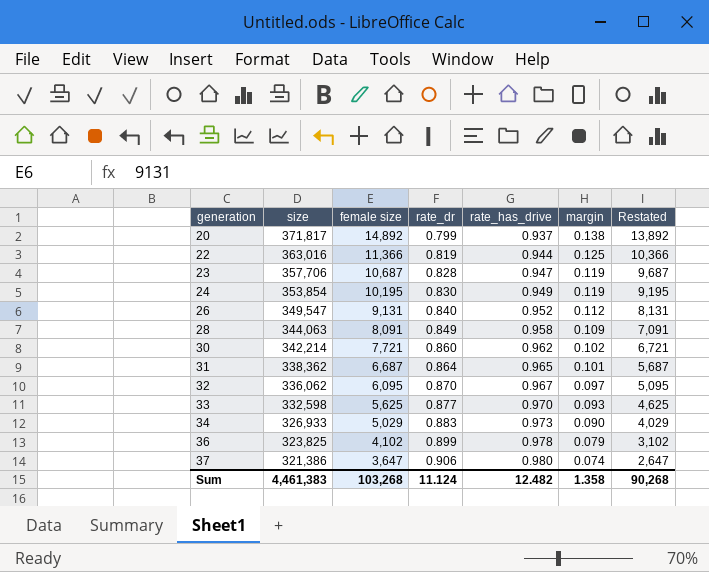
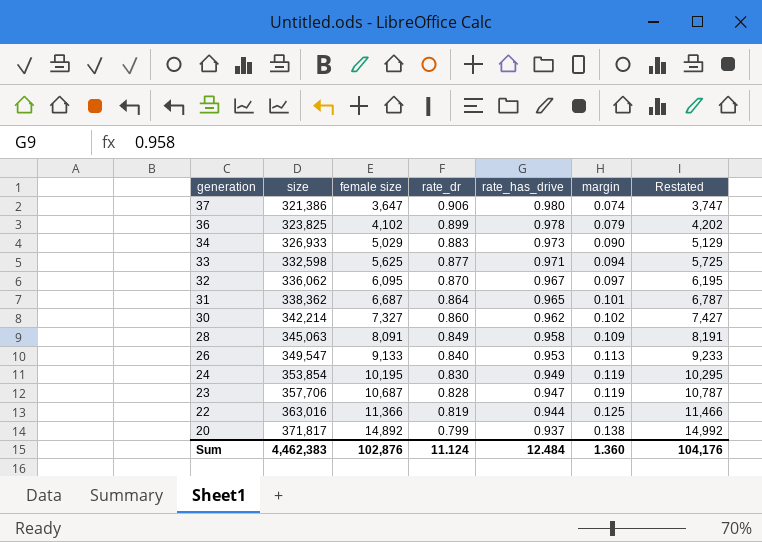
row order: generation ascending -> generation descending
column Restated | formula: [female size] - 1000 -> [female size] + 100
33 | rate_has_drive: 0.970 -> 0.971
33 | margin: 0.093 -> 0.094
30 | female size: 7,721 -> 7,327
28 | size: 344,063 -> 345,063
26 | female size: 9,131 -> 9,133
26 | rate_has_drive: 0.952 -> 0.953
26 | margin: 0.112 -> 0.113
Sum | size: 4,461,383 -> 4,462,383
Sum | female size: 103,268 -> 102,876
Sum | rate_has_drive: 12.482 -> 12.484
Sum | margin: 1.358 -> 1.360
Sum | Restated: 90,268 -> 104,176

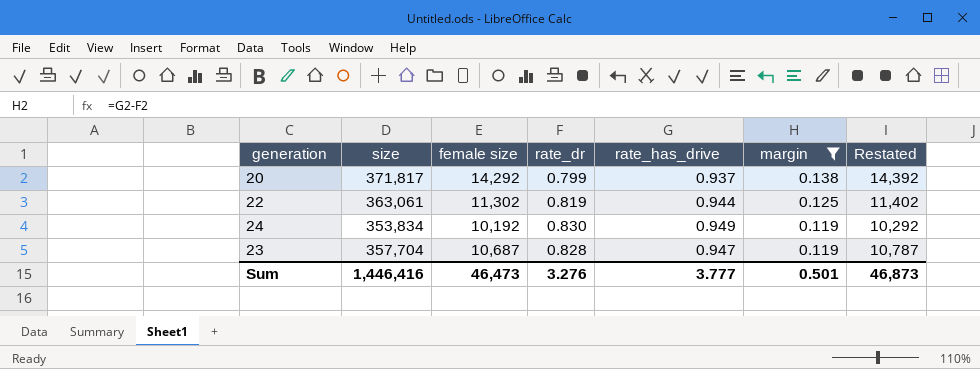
filter: none -> margin >= 0.119
row order: generation descending -> margin descending
20 | female size: 14,892 -> 14,292
20 | Restated: 14,992 -> 14,392
22 | size: 363,016 -> 363,061
22 | female size: 11,366 -> 11,302
22 | Restated: 11,466 -> 11,402
24 | size: 353,854 -> 353,834
24 | female size: 10,195 -> 10,192
24 | Restated: 10,295 -> 10,292
23 | size: 357,706 -> 357,704
Sum | size: 4,462,383 -> 1,446,416
Sum | female size: 102,876 -> 46,473
Sum | rate_dr: 11.124 -> 3.276
Sum | rate_has_drive: 12.484 -> 3.777
Sum | margin: 1.360 -> 0.501
Sum | Restated: 104,176 -> 46,873

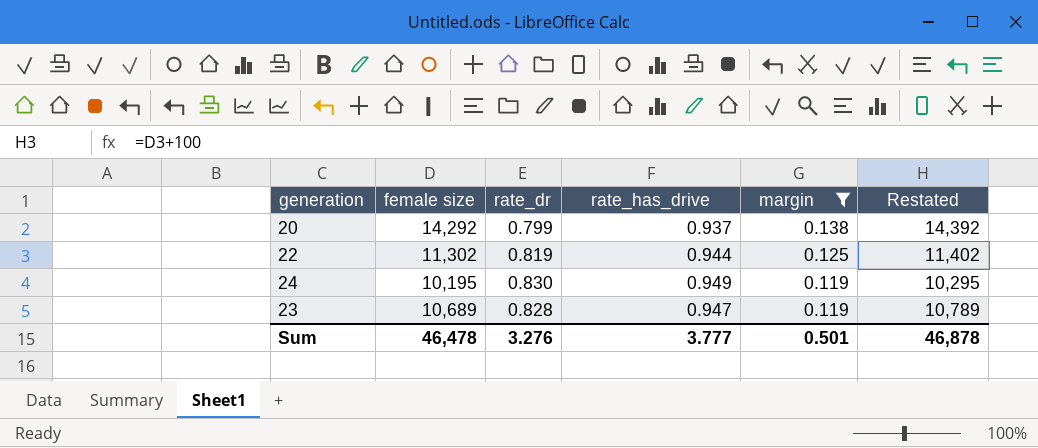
column size | position: 2 -> none
24 | female size: 10,192 -> 10,195
24 | Restated: 10,292 -> 10,295
23 | female size: 10,687 -> 10,689
23 | Restated: 10,787 -> 10,789
Sum | female size: 46,473 -> 46,478
Sum | Restated: 46,873 -> 46,878

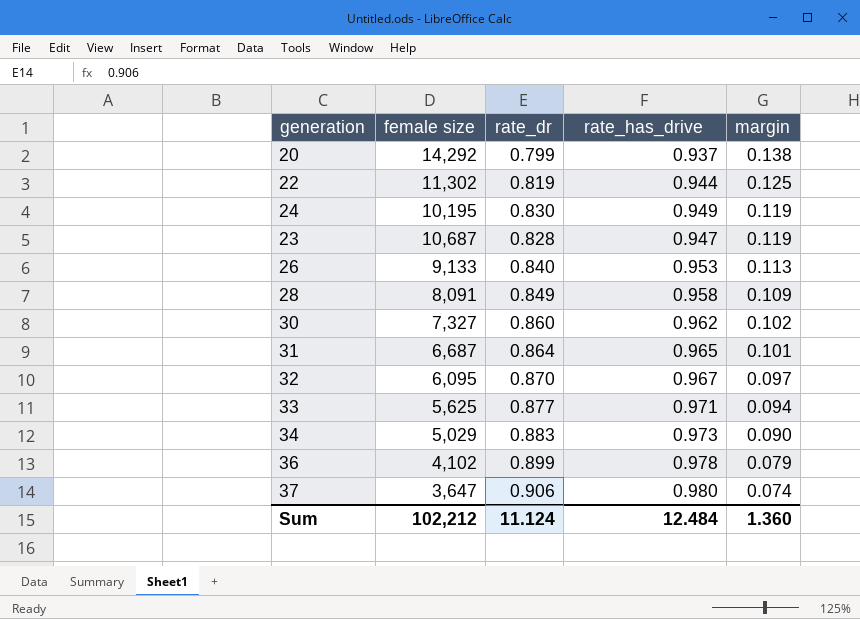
filter: margin >= 0.119 -> none
column Restated | formula: [female size] + 100 -> none
23 | female size: 10,689 -> 10,687
Sum | female size: 46,478 -> 102,212
Sum | rate_dr: 3.276 -> 11.124
Sum | rate_has_drive: 3.777 -> 12.484
Sum | margin: 0.501 -> 1.360

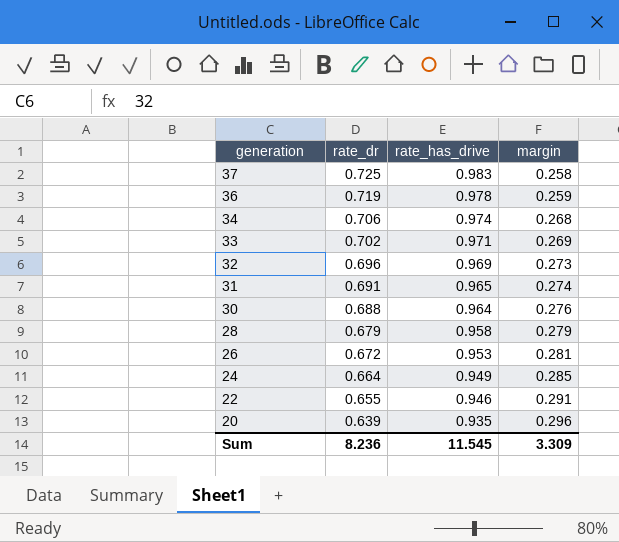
row order: margin descending -> generation descending
column female size | position: 2 -> none
row 23: 10,687 | 0.828 | 0.947 | 0.119 -> none
37 | rate_dr: 0.906 -> 0.725
37 | rate_has_drive: 0.980 -> 0.983
37 | margin: 0.074 -> 0.258
36 | rate_dr: 0.899 -> 0.719
36 | margin: 0.079 -> 0.259
34 | rate_dr: 0.883 -> 0.706
34 | rate_has_drive: 0.973 -> 0.974
34 | margin: 0.090 -> 0.268
33 | rate_dr: 0.877 -> 0.702
33 | margin: 0.094 -> 0.269
32 | rate_dr: 0.870 -> 0.696
32 | rate_has_drive: 0.967 -> 0.969
32 | margin: 0.097 -> 0.273
31 | rate_dr: 0.864 -> 0.691
31 | margin: 0.101 -> 0.274
30 | rate_dr: 0.860 -> 0.688
30 | rate_has_drive: 0.962 -> 0.964
30 | margin: 0.102 -> 0.276
28 | rate_dr: 0.849 -> 0.679
28 | margin: 0.109 -> 0.279
26 | rate_dr: 0.840 -> 0.672
26 | margin: 0.113 -> 0.281
24 | rate_dr: 0.830 -> 0.664
24 | margin: 0.119 -> 0.285
22 | rate_dr: 0.819 -> 0.655
22 | rate_has_drive: 0.944 -> 0.946
22 | margin: 0.125 -> 0.291
20 | rate_dr: 0.799 -> 0.639
20 | rate_has_drive: 0.937 -> 0.935
20 | margin: 0.138 -> 0.296
Sum | rate_dr: 11.124 -> 8.236
Sum | rate_has_drive: 12.484 -> 11.545
Sum | margin: 1.360 -> 3.309

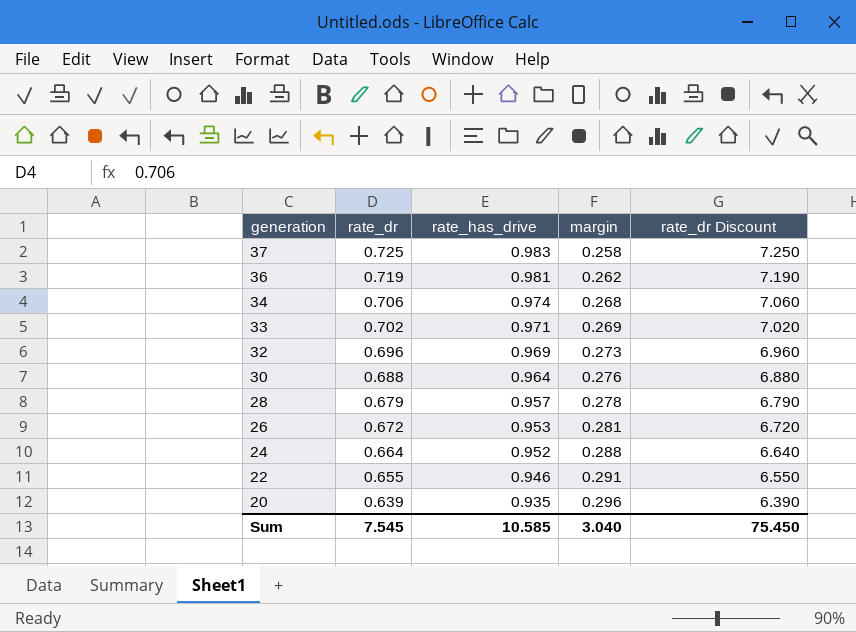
column rate_dr Discount | formula: none -> [rate_dr] * 10
row 31: 0.691 | 0.965 | 0.274 -> none
36 | rate_has_drive: 0.978 -> 0.981
36 | margin: 0.259 -> 0.262
28 | rate_has_drive: 0.958 -> 0.957
28 | margin: 0.279 -> 0.278
24 | rate_has_drive: 0.949 -> 0.952
24 | margin: 0.285 -> 0.288
Sum | rate_dr: 8.236 -> 7.545
Sum | rate_has_drive: 11.545 -> 10.585
Sum | margin: 3.309 -> 3.040

